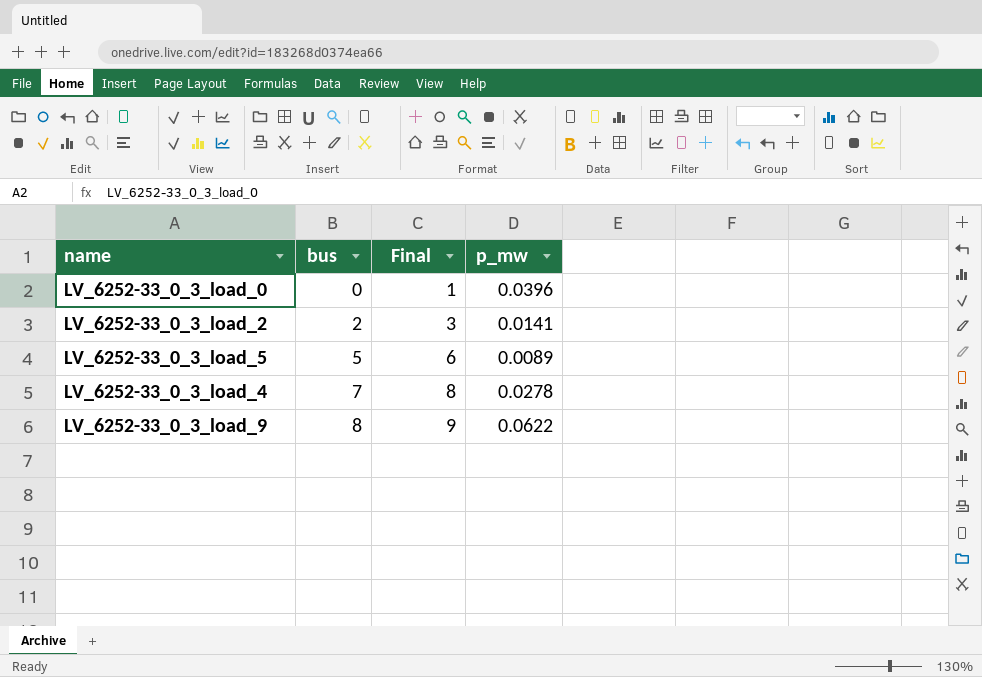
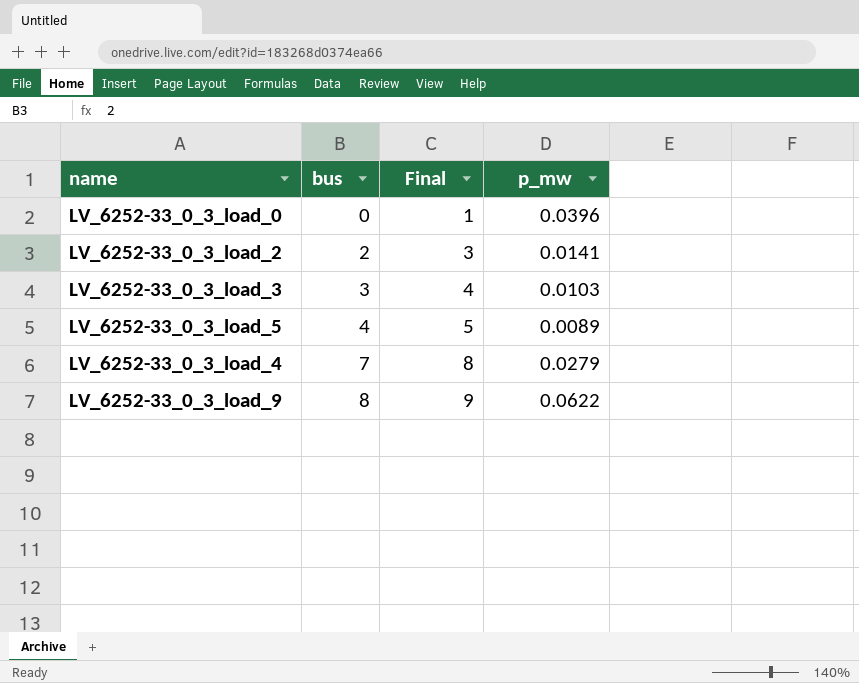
row LV_6252-33_0_3_load_3: none -> 3 | 4 | 0.0103
LV_6252-33_0_3_load_5 | bus: 5 -> 4
LV_6252-33_0_3_load_5 | Final: 6 -> 5
LV_6252-33_0_3_load_4 | p_mw: 0.0278 -> 0.0279

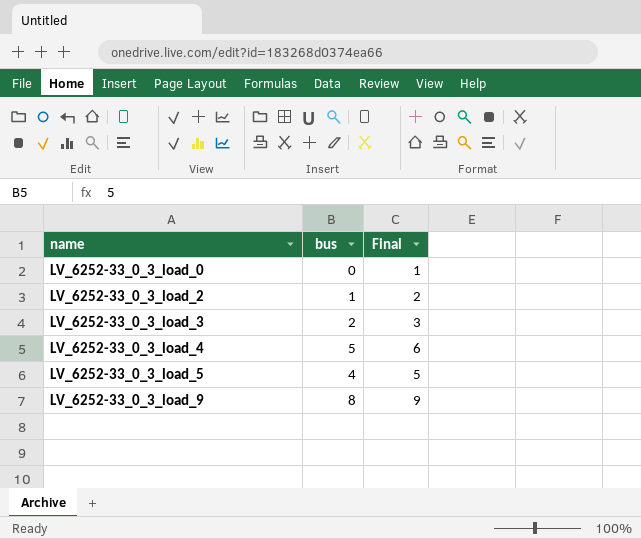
row order: bus ascending -> name ascending
column p_mw | position: 4 -> none
LV_6252-33_0_3_load_2 | bus: 2 -> 1
LV_6252-33_0_3_load_2 | Final: 3 -> 2
LV_6252-33_0_3_load_3 | bus: 3 -> 2
LV_6252-33_0_3_load_3 | Final: 4 -> 3
LV_6252-33_0_3_load_4 | bus: 7 -> 5
LV_6252-33_0_3_load_4 | Final: 8 -> 6

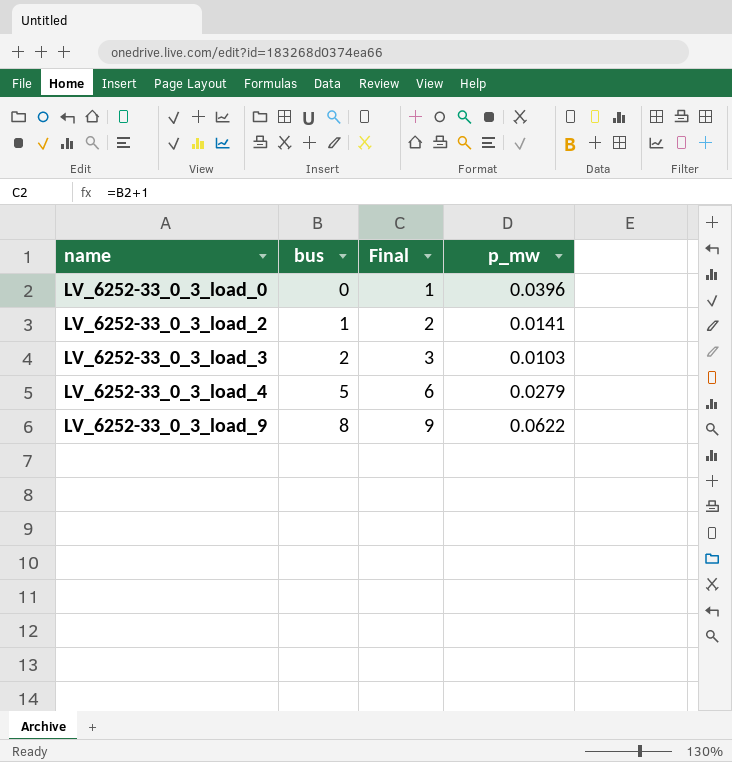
column p_mw | position: none -> 4
row LV_6252-33_0_3_load_5: 4 | 5 -> none

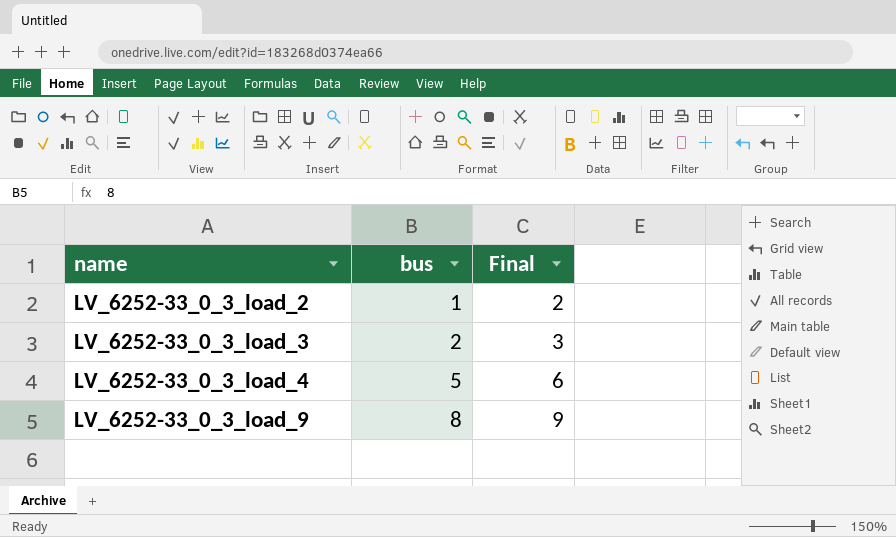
column p_mw | position: 4 -> none
row LV_6252-33_0_3_load_0: 0 | 1 | 0.0396 -> none

